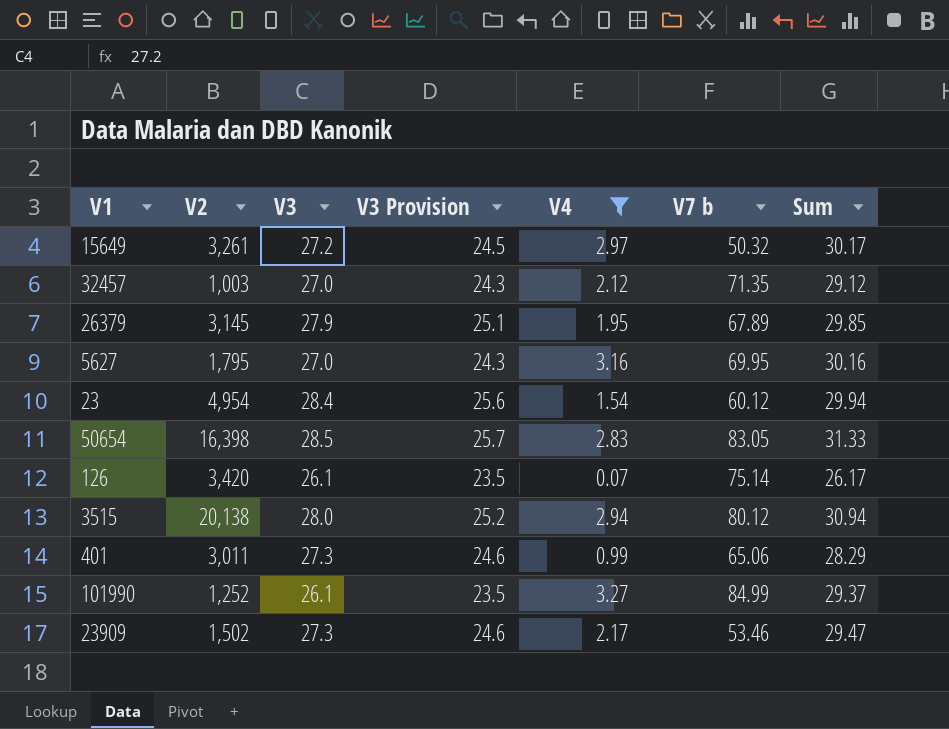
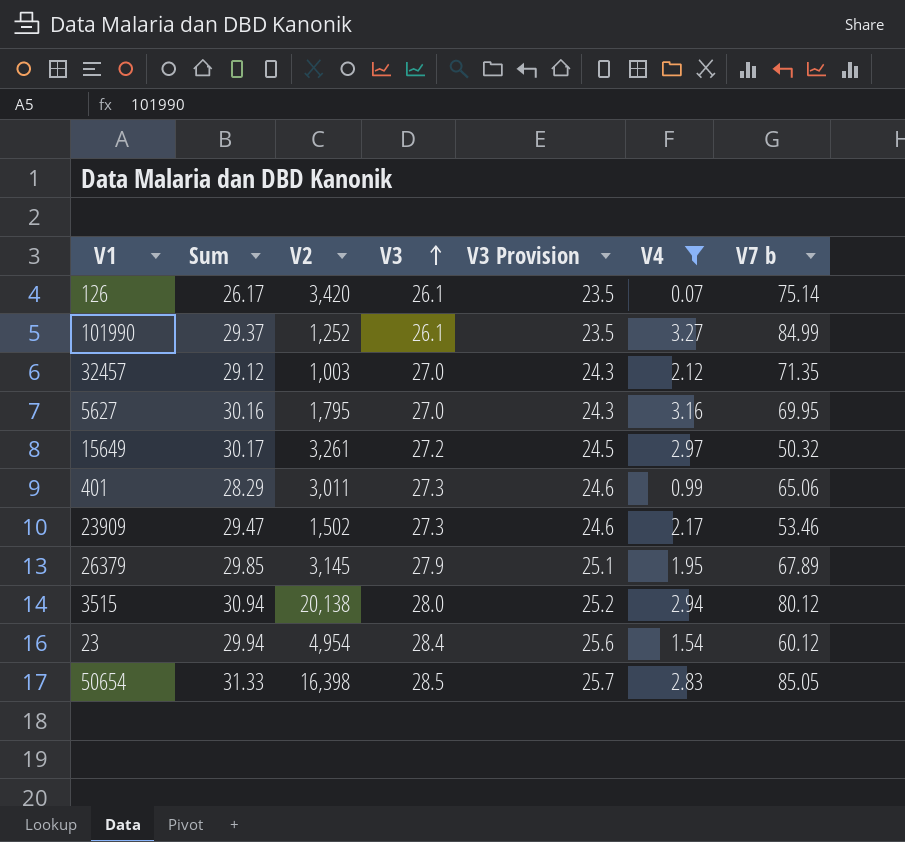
row order: none -> V3 ascending
column Sum | position: 7 -> 2
50654 | V7 b: 83.05 -> 85.05

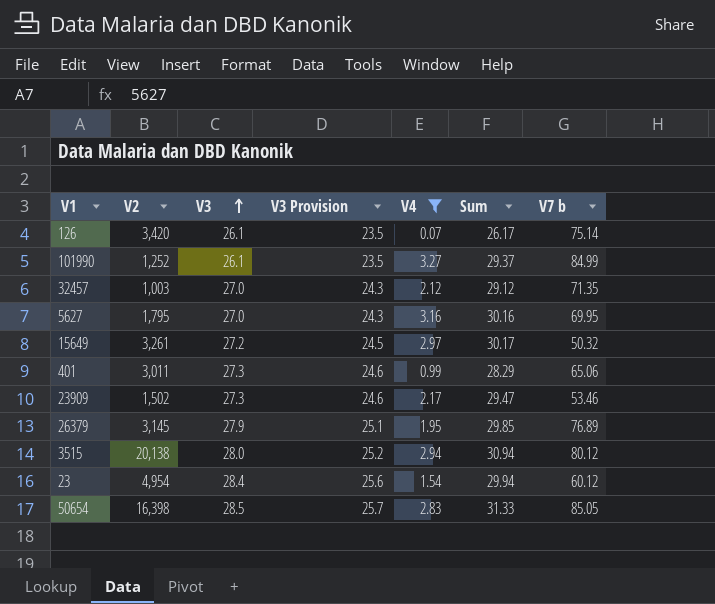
column Sum | position: 2 -> 6
26379 | V7 b: 67.89 -> 76.89

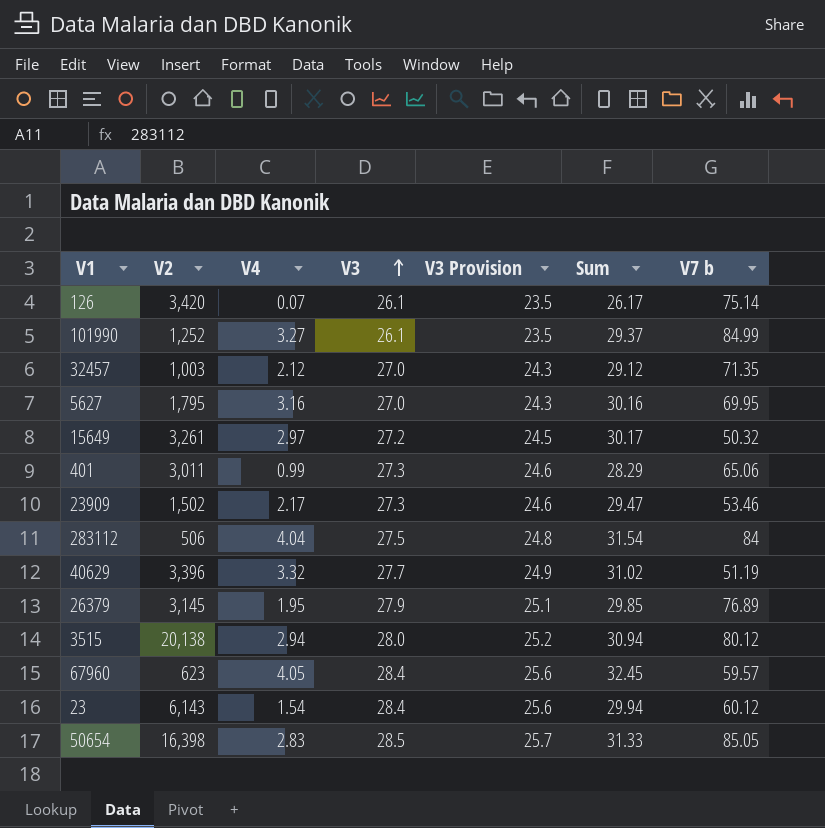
filter: V4 <= 3.27 -> none
column V4 | position: 5 -> 3
23 | V2: 4,954 -> 6,143

